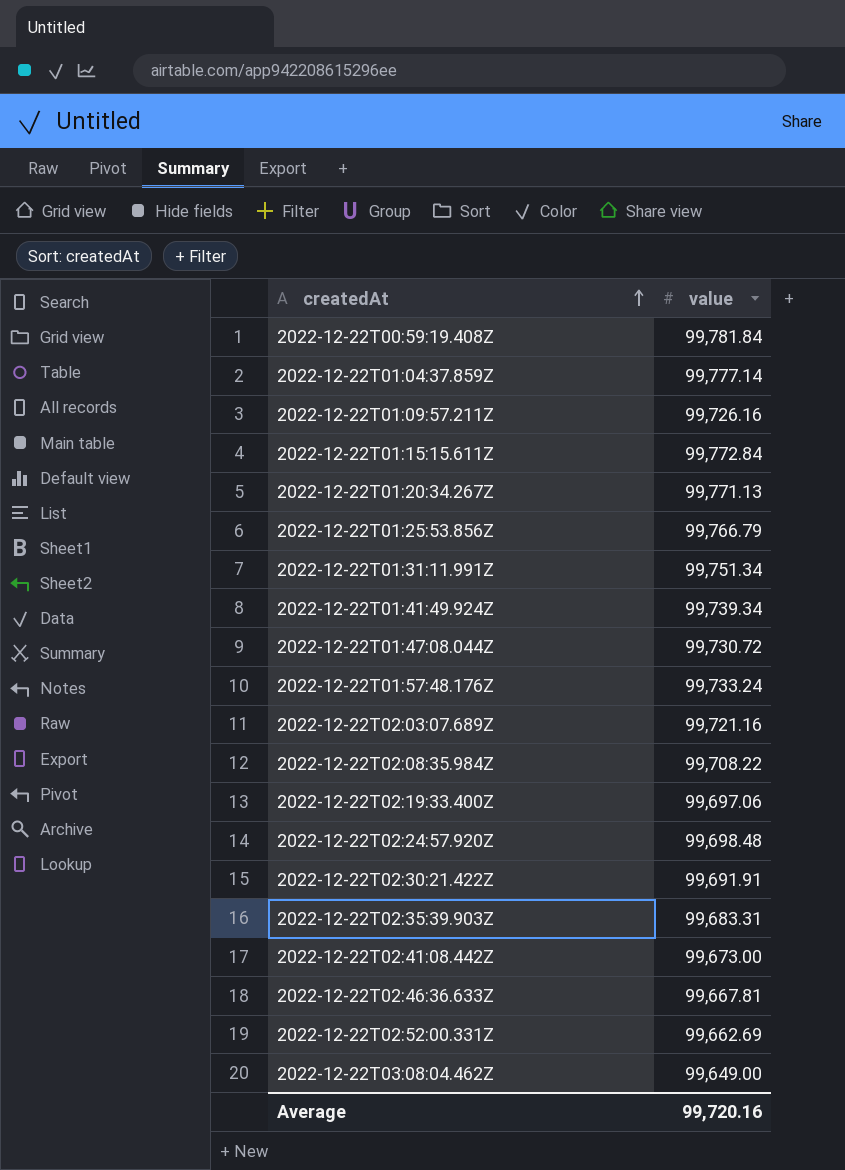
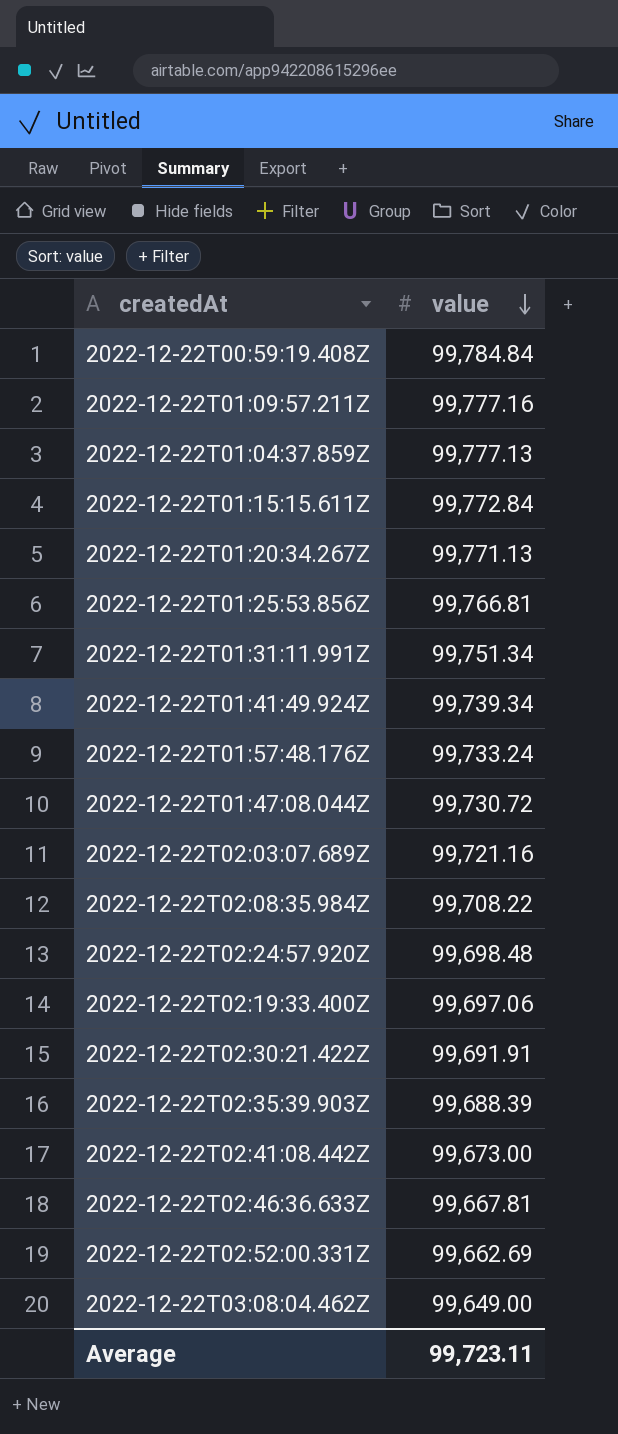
row order: createdAt ascending -> value descending
2022-12-22T00:59:19.408Z | value: 99,781.84 -> 99,784.84
2022-12-22T01:09:57.211Z | value: 99,726.16 -> 99,777.16
2022-12-22T01:04:37.859Z | value: 99,777.14 -> 99,777.13
2022-12-22T01:25:53.856Z | value: 99,766.79 -> 99,766.81
2022-12-22T02:35:39.903Z | value: 99,683.31 -> 99,688.39
Average | value: 99,720.16 -> 99,723.11

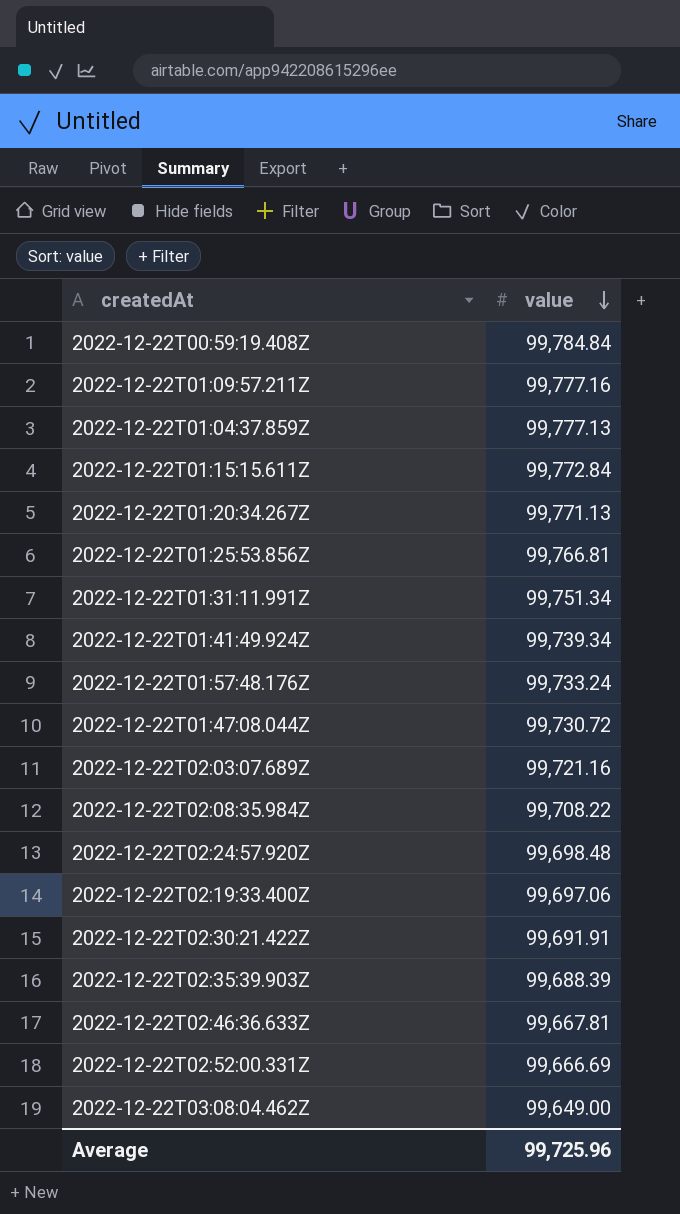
row 2022-12-22T02:41:08.442Z: 99,673.00 -> none
2022-12-22T02:52:00.331Z | value: 99,662.69 -> 99,666.69
Average | value: 99,723.11 -> 99,725.96

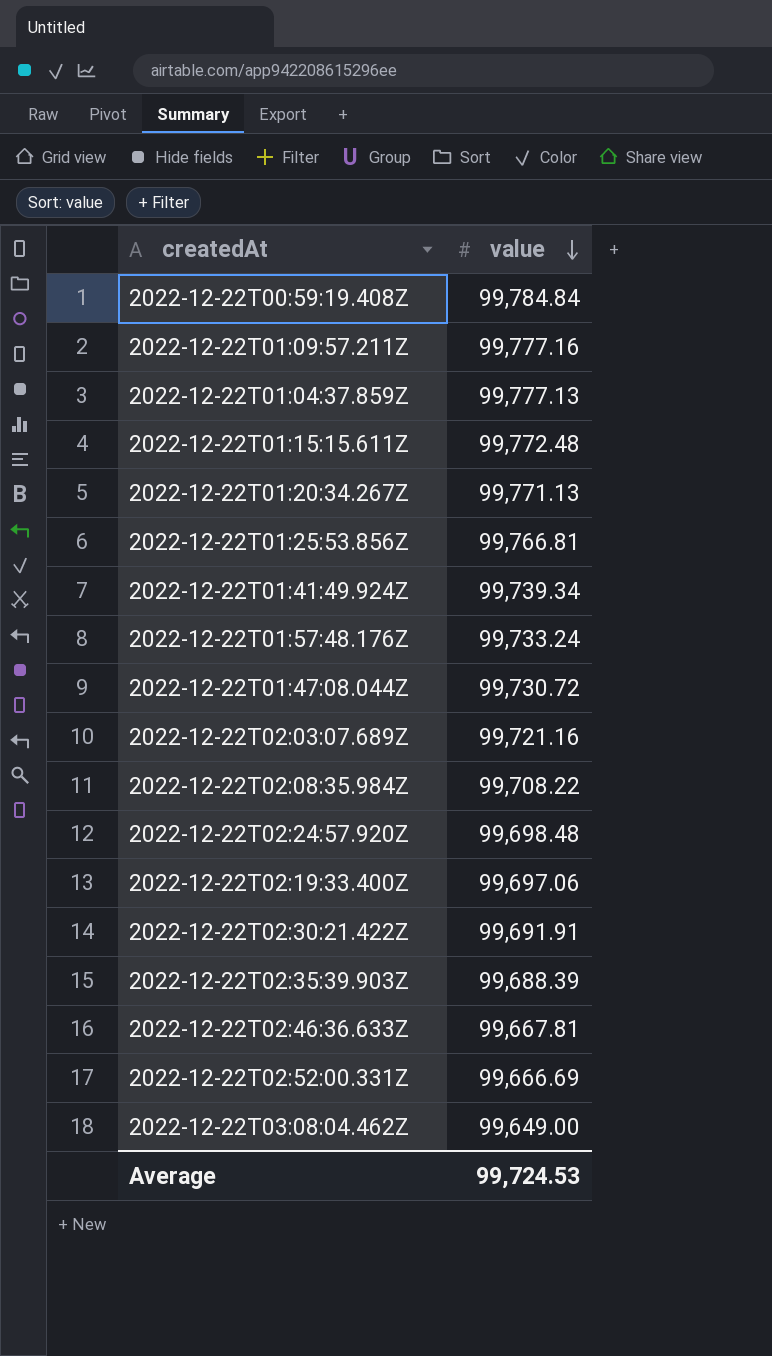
row 2022-12-22T01:31:11.991Z: 99,751.34 -> none
2022-12-22T01:15:15.611Z | value: 99,772.84 -> 99,772.48
Average | value: 99,725.96 -> 99,724.53

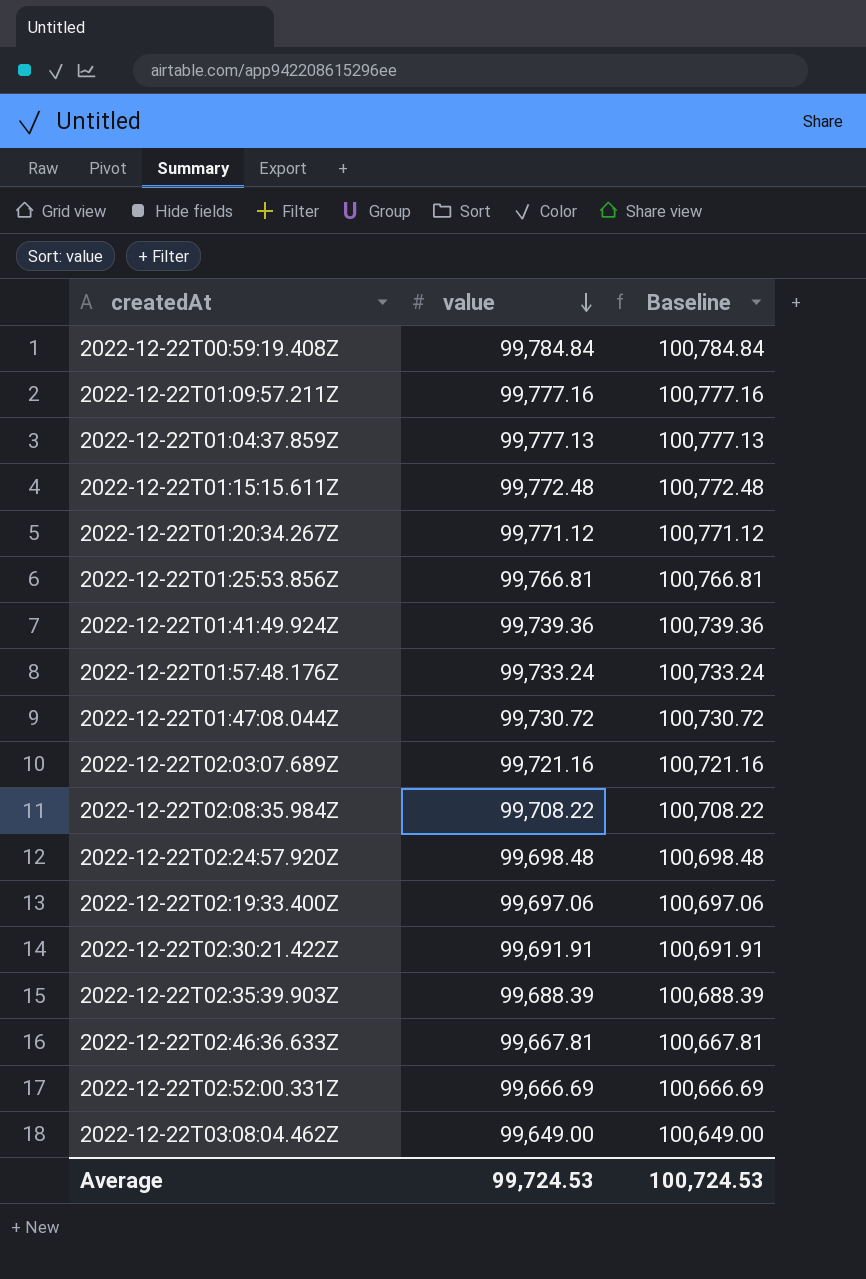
column Baseline | formula: none -> [value] + 1000
2022-12-22T01:20:34.267Z | value: 99,771.13 -> 99,771.12
2022-12-22T01:41:49.924Z | value: 99,739.34 -> 99,739.36

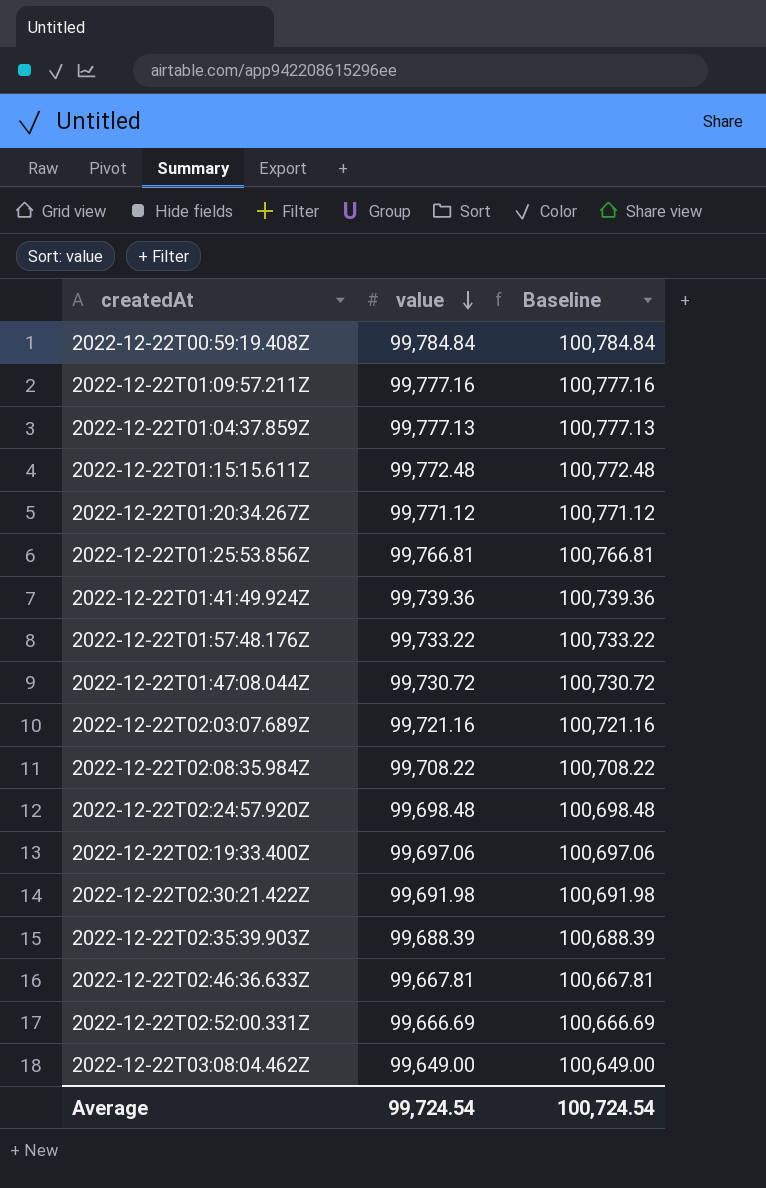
2022-12-22T01:57:48.176Z | value: 99,733.24 -> 99,733.22
2022-12-22T01:57:48.176Z | Baseline: 100,733.24 -> 100,733.22
2022-12-22T02:30:21.422Z | value: 99,691.91 -> 99,691.98
2022-12-22T02:30:21.422Z | Baseline: 100,691.91 -> 100,691.98
Average | value: 99,724.53 -> 99,724.54
Average | Baseline: 100,724.53 -> 100,724.54

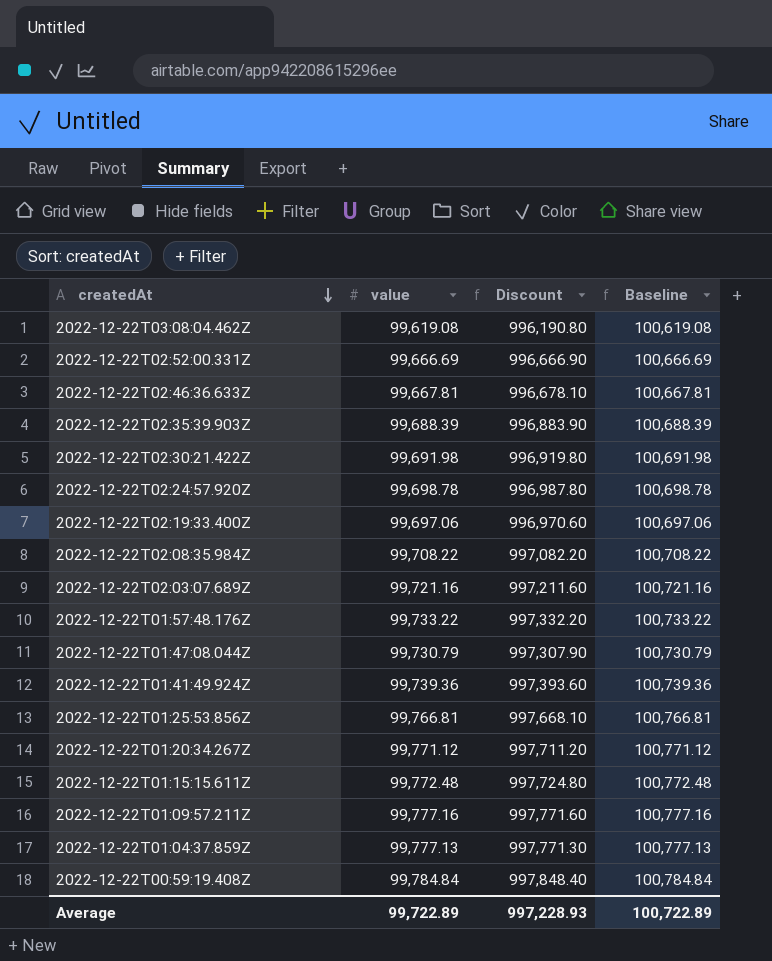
row order: value descending -> createdAt descending
column Discount | formula: none -> [value] * 10
2022-12-22T03:08:04.462Z | value: 99,649.00 -> 99,619.08
2022-12-22T03:08:04.462Z | Baseline: 100,649.00 -> 100,619.08
2022-12-22T02:24:57.920Z | value: 99,698.48 -> 99,698.78
2022-12-22T02:24:57.920Z | Baseline: 100,698.48 -> 100,698.78
2022-12-22T01:47:08.044Z | value: 99,730.72 -> 99,730.79
2022-12-22T01:47:08.044Z | Baseline: 100,730.72 -> 100,730.79
Average | value: 99,724.54 -> 99,722.89
Average | Baseline: 100,724.54 -> 100,722.89

